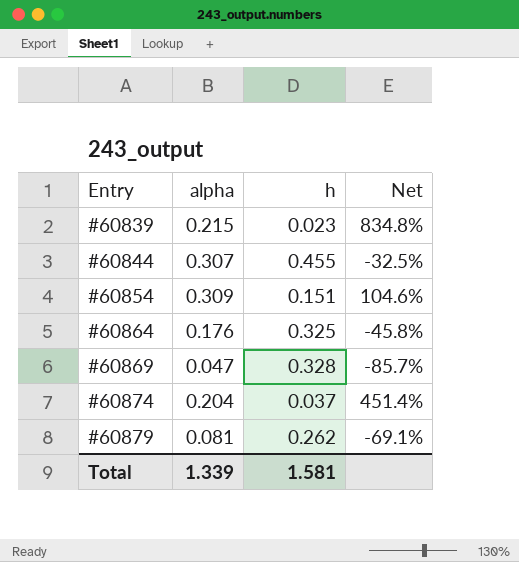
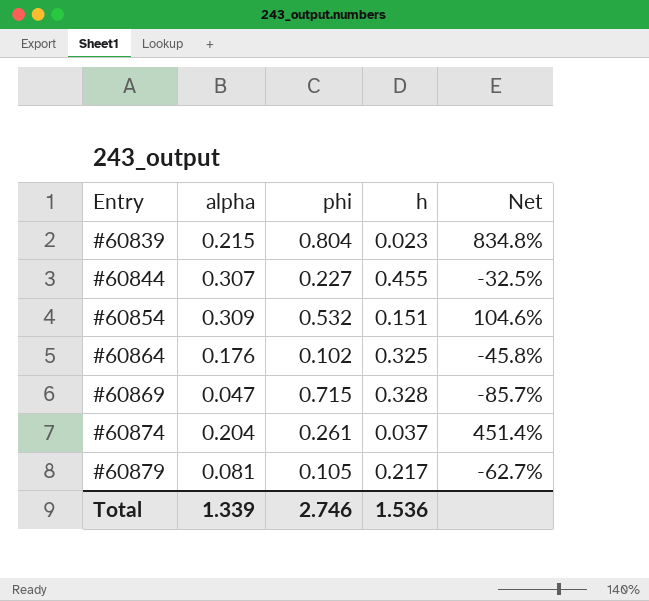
column phi | position: none -> 3
#60879 | h: 0.262 -> 0.217
#60879 | Net: -69.1% -> -62.7%
Total | h: 1.581 -> 1.536

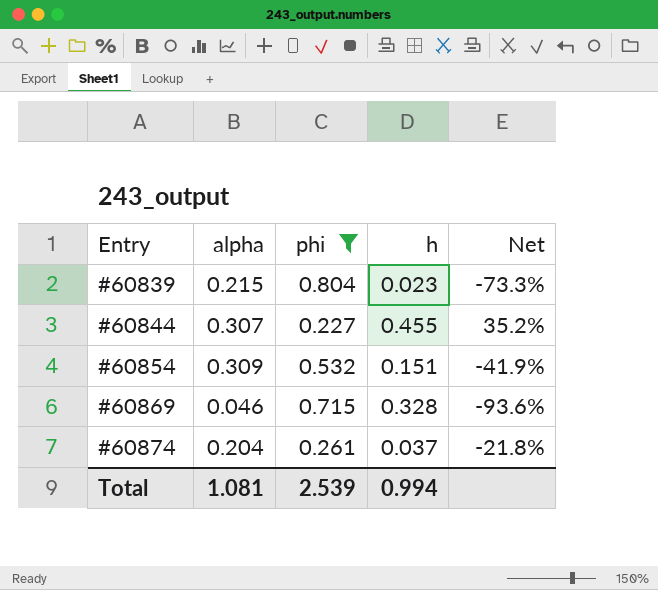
filter: none -> phi >= 0.227
column Net | formula: ([alpha] - [h]) / [h] -> ([alpha] - [phi]) / [phi]
#60869 | alpha: 0.047 -> 0.046
Total | alpha: 1.339 -> 1.081
Total | phi: 2.746 -> 2.539
Total | h: 1.536 -> 0.994

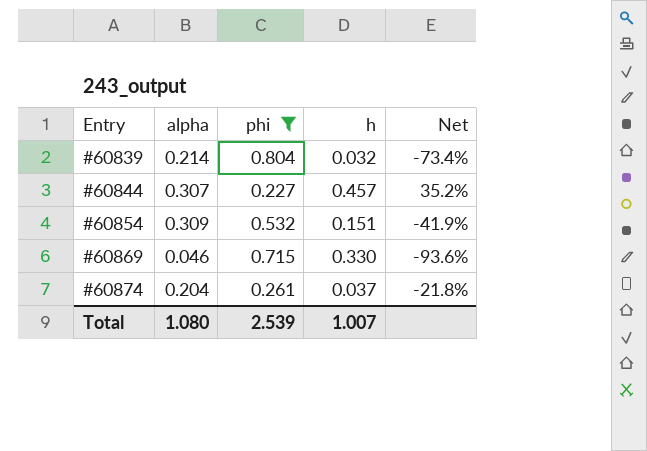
#60839 | alpha: 0.215 -> 0.214
#60839 | h: 0.023 -> 0.032
#60839 | Net: -73.3% -> -73.4%
#60844 | h: 0.455 -> 0.457
#60869 | h: 0.328 -> 0.330
Total | alpha: 1.081 -> 1.080
Total | h: 0.994 -> 1.007

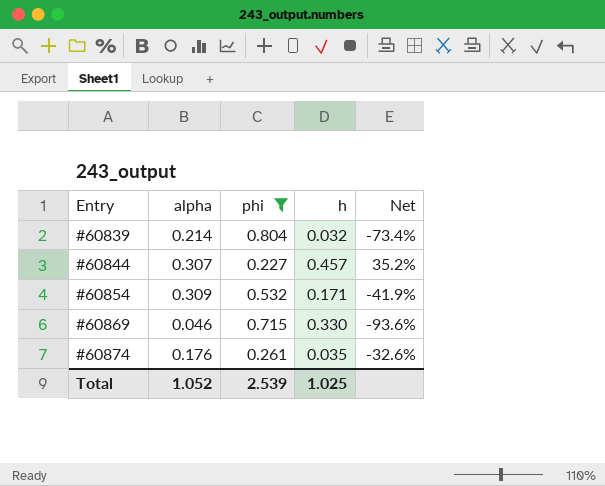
#60854 | h: 0.151 -> 0.171
#60874 | alpha: 0.204 -> 0.176
#60874 | h: 0.037 -> 0.035
#60874 | Net: -21.8% -> -32.6%
Total | alpha: 1.080 -> 1.052
Total | h: 1.007 -> 1.025

